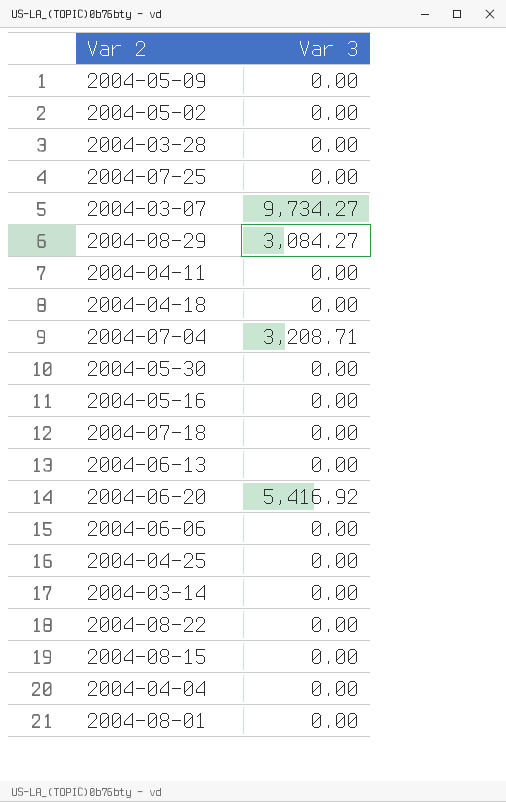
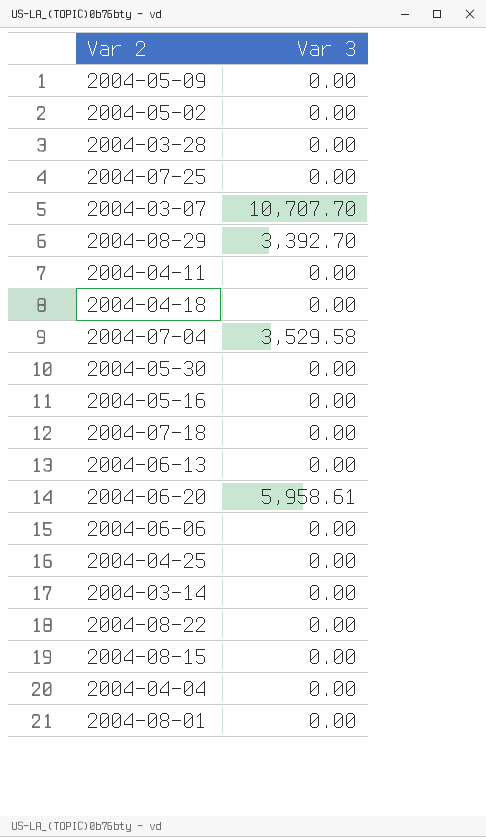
2004-03-07 | Var 3: 9,734.27 -> 10,707.70
2004-08-29 | Var 3: 3,084.27 -> 3,392.70
2004-07-04 | Var 3: 3,208.71 -> 3,529.58
2004-06-20 | Var 3: 5,416.92 -> 5,958.61

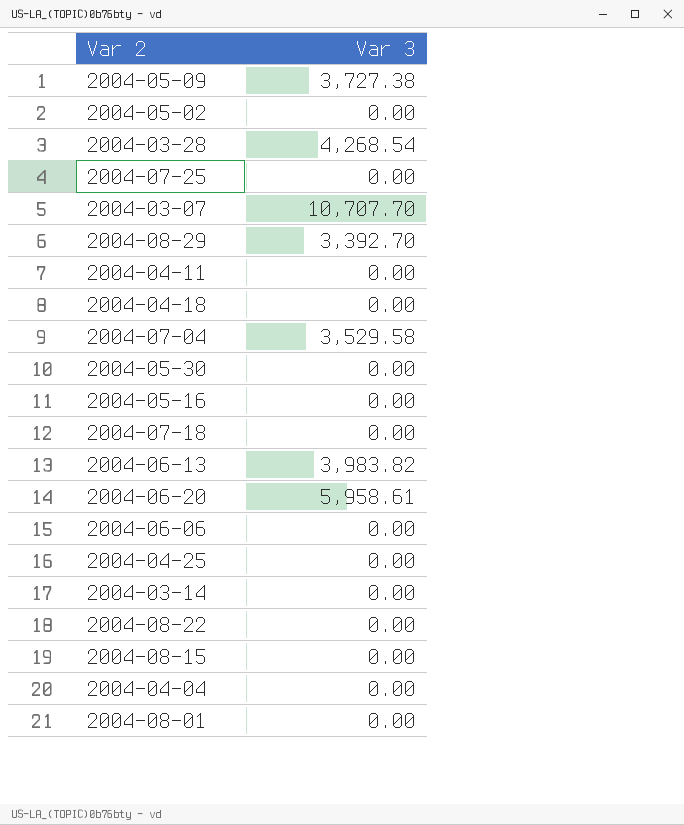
2004-05-09 | Var 3: 0.00 -> 3,727.38
2004-03-28 | Var 3: 0.00 -> 4,268.54
2004-06-13 | Var 3: 0.00 -> 3,983.82

